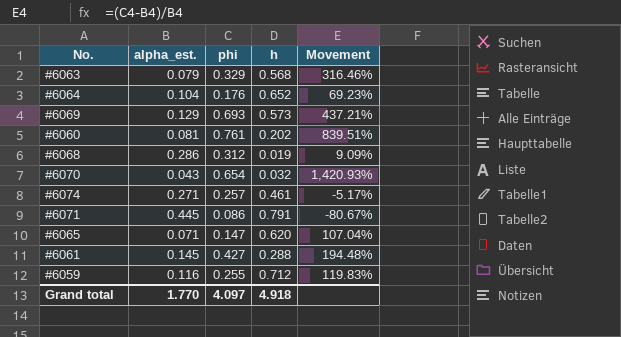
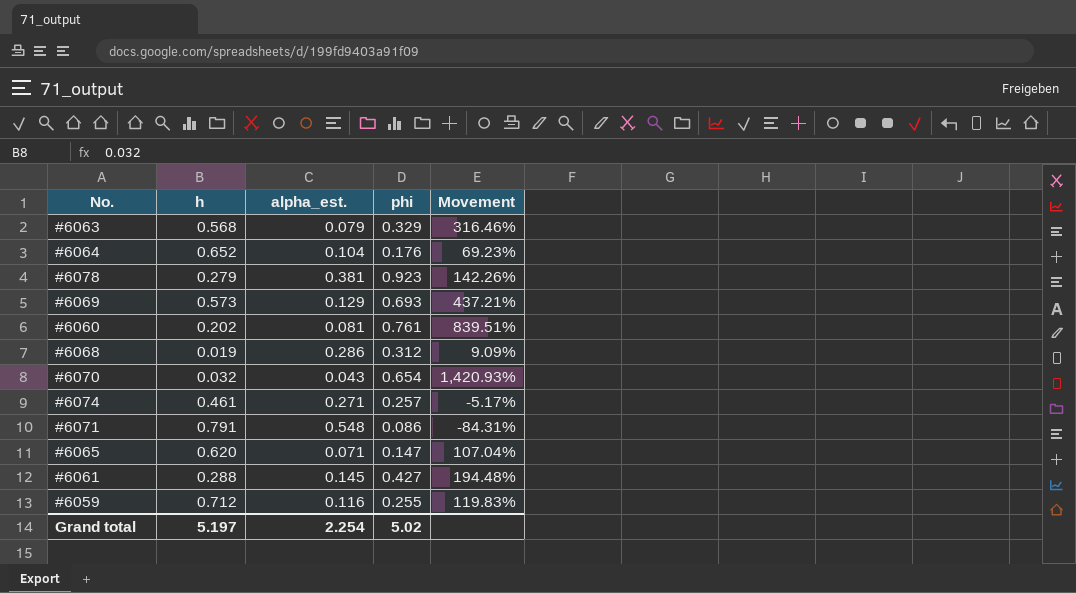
column h | position: 4 -> 2
row #6078: none -> 0.279 | 0.381 | 0.923 | 142.26%
#6071 | alpha_est.: 0.445 -> 0.548
#6071 | Movement: -80.67% -> -84.31%
Grand total | h: 4.918 -> 5.197
Grand total | alpha_est.: 1.770 -> 2.254
Grand total | phi: 4.097 -> 5.02

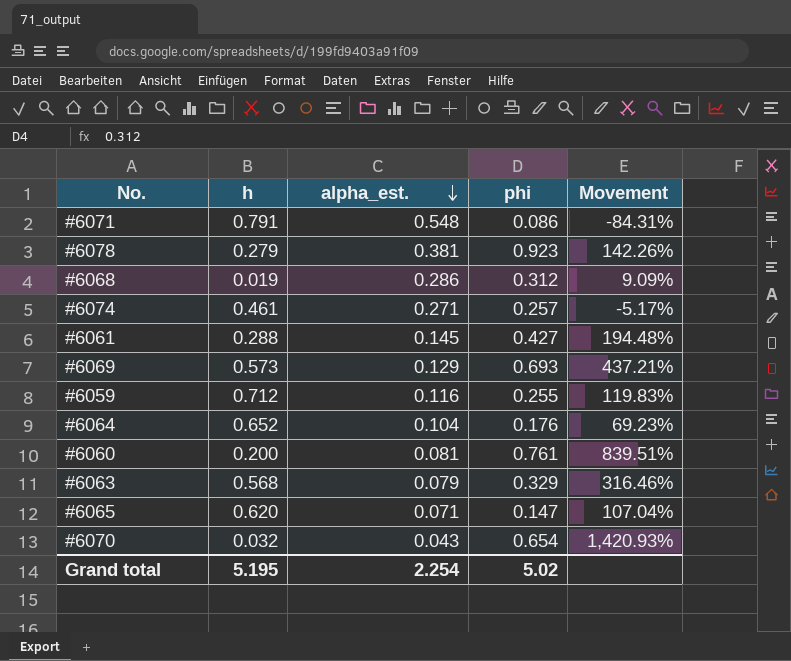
row order: none -> alpha_est. descending
#6060 | h: 0.202 -> 0.200
Grand total | h: 5.197 -> 5.195

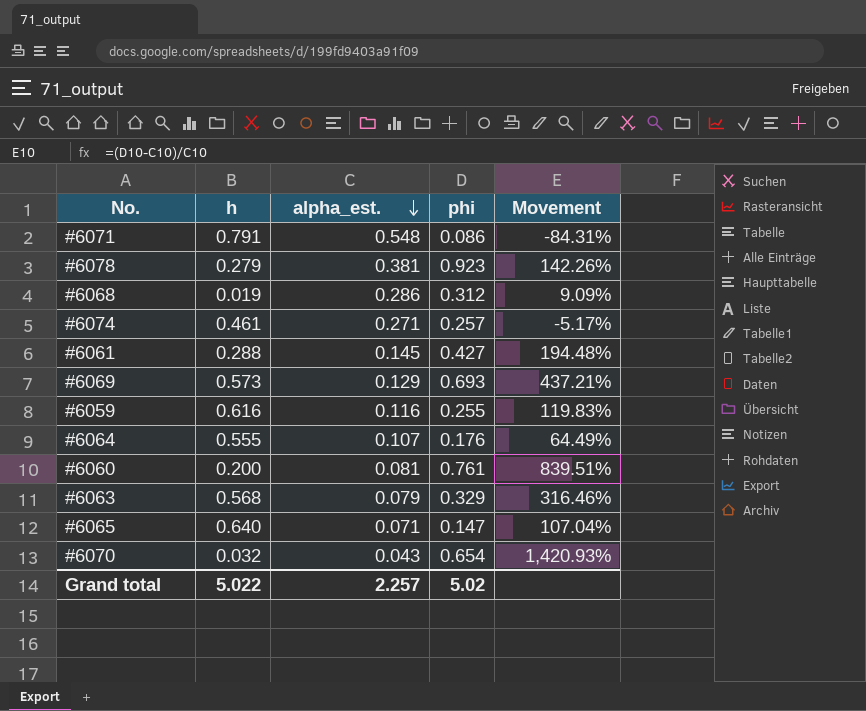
#6059 | h: 0.712 -> 0.616
#6064 | h: 0.652 -> 0.555
#6064 | alpha_est.: 0.104 -> 0.107
#6064 | Movement: 69.23% -> 64.49%
#6065 | h: 0.620 -> 0.640
Grand total | h: 5.195 -> 5.022
Grand total | alpha_est.: 2.254 -> 2.257

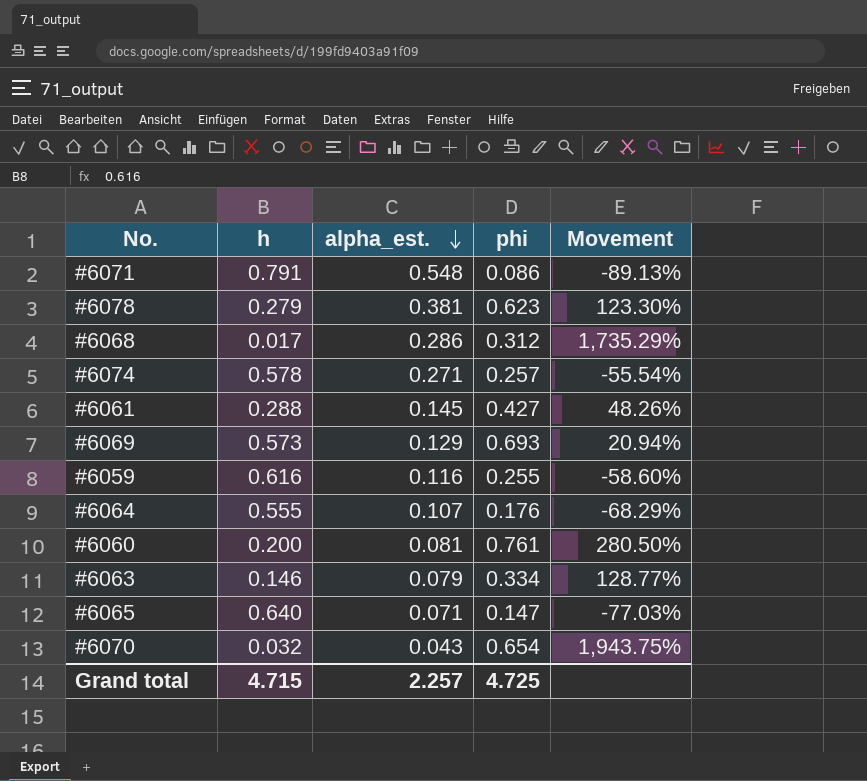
column Movement | formula: ([phi] - [alpha_est.]) / [alpha_est.] -> ([phi] - [h]) / [h]
#6078 | phi: 0.923 -> 0.623
#6068 | h: 0.019 -> 0.017
#6074 | h: 0.461 -> 0.578
#6063 | h: 0.568 -> 0.146
#6063 | phi: 0.329 -> 0.334
Grand total | h: 5.022 -> 4.715
Grand total | phi: 5.02 -> 4.725

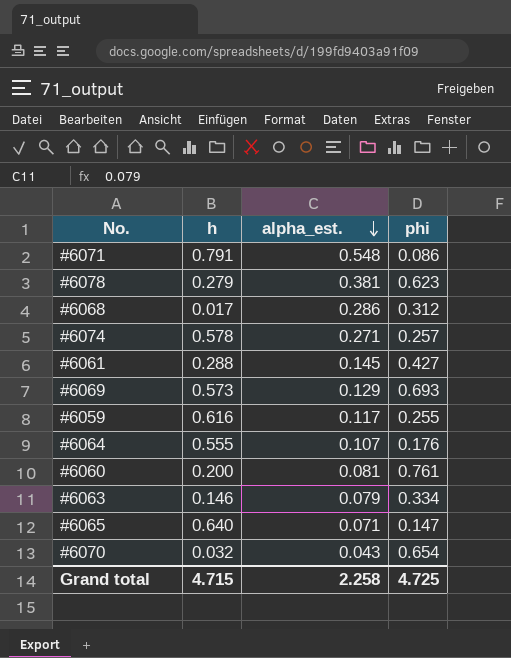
column Movement | formula: ([phi] - [h]) / [h] -> none
#6059 | alpha_est.: 0.116 -> 0.117
Grand total | alpha_est.: 2.257 -> 2.258

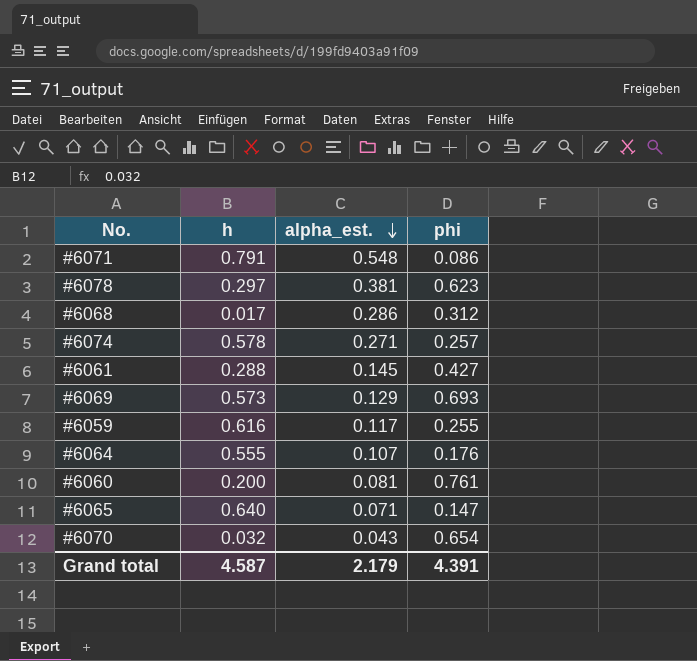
row #6063: 0.146 | 0.079 | 0.334 -> none
#6078 | h: 0.279 -> 0.297
Grand total | h: 4.715 -> 4.587
Grand total | alpha_est.: 2.258 -> 2.179
Grand total | phi: 4.725 -> 4.391

